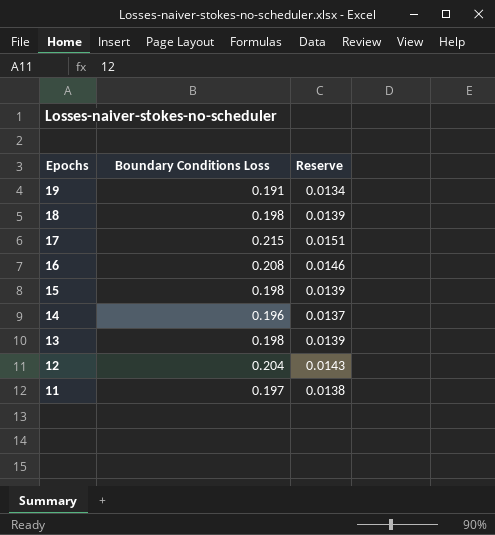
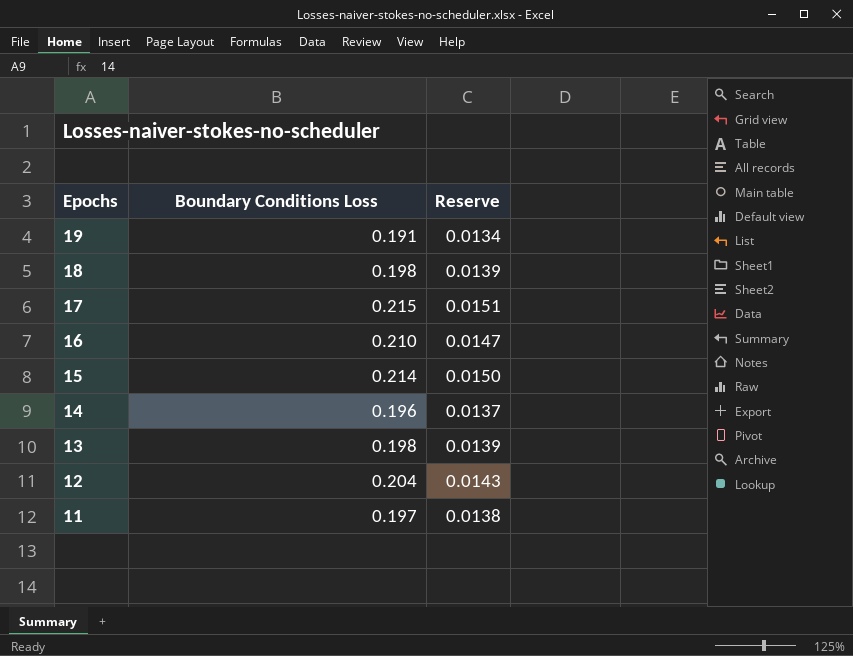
16 | Boundary Conditions Loss: 0.208 -> 0.210
16 | Reserve: 0.0146 -> 0.0147
15 | Boundary Conditions Loss: 0.198 -> 0.214
15 | Reserve: 0.0139 -> 0.0150

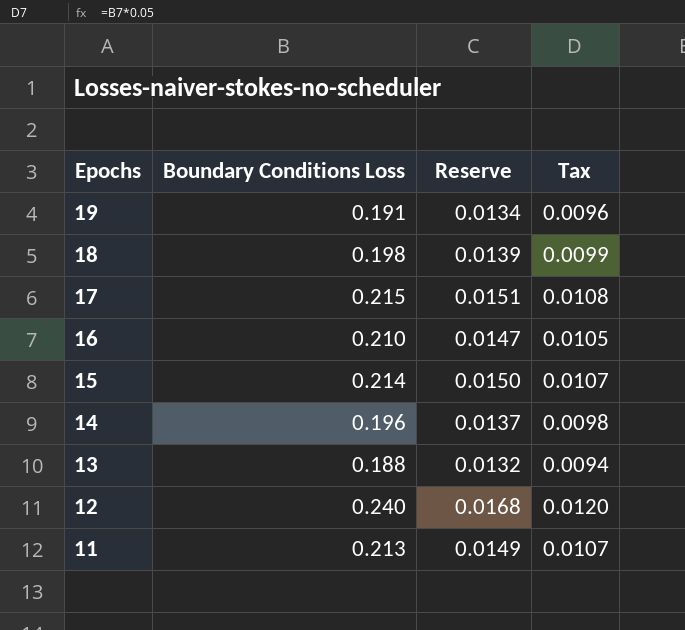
column Tax | formula: none -> [Boundary Conditions Loss] * 0.05
13 | Boundary Conditions Loss: 0.198 -> 0.188
13 | Reserve: 0.0139 -> 0.0132
12 | Boundary Conditions Loss: 0.204 -> 0.240
12 | Reserve: 0.0143 -> 0.0168
11 | Boundary Conditions Loss: 0.197 -> 0.213
11 | Reserve: 0.0138 -> 0.0149

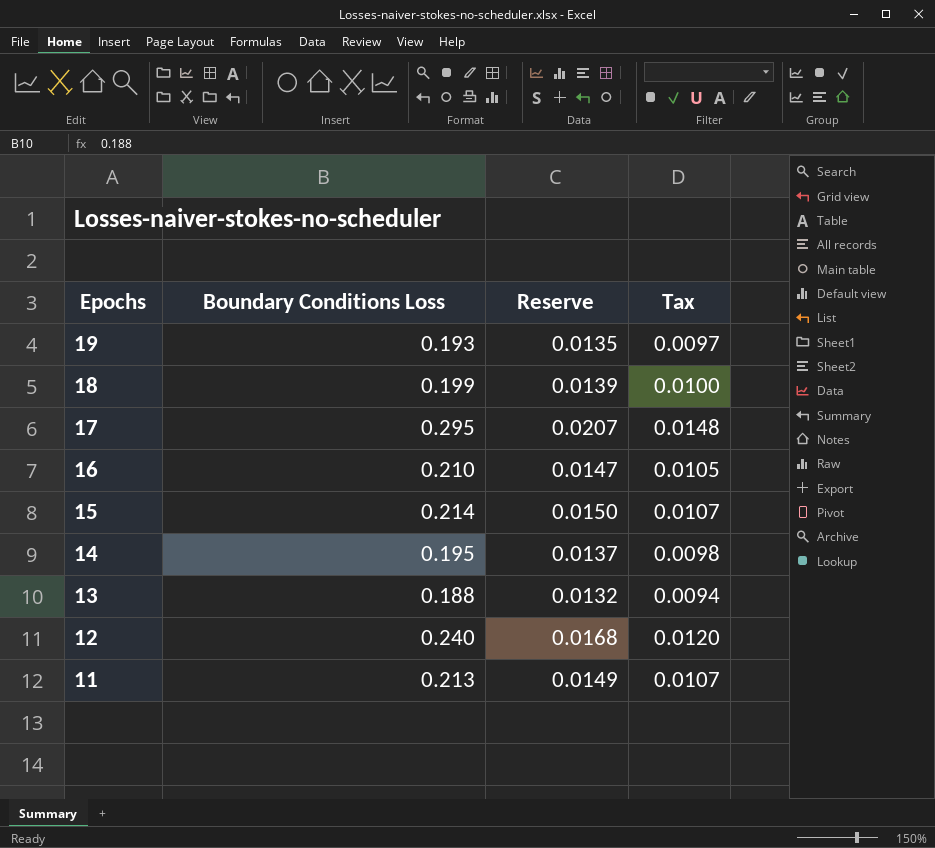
19 | Boundary Conditions Loss: 0.191 -> 0.193
19 | Reserve: 0.0134 -> 0.0135
19 | Tax: 0.0096 -> 0.0097
18 | Boundary Conditions Loss: 0.198 -> 0.199
18 | Tax: 0.0099 -> 0.0100
17 | Boundary Conditions Loss: 0.215 -> 0.295
17 | Reserve: 0.0151 -> 0.0207
17 | Tax: 0.0108 -> 0.0148
14 | Boundary Conditions Loss: 0.196 -> 0.195

